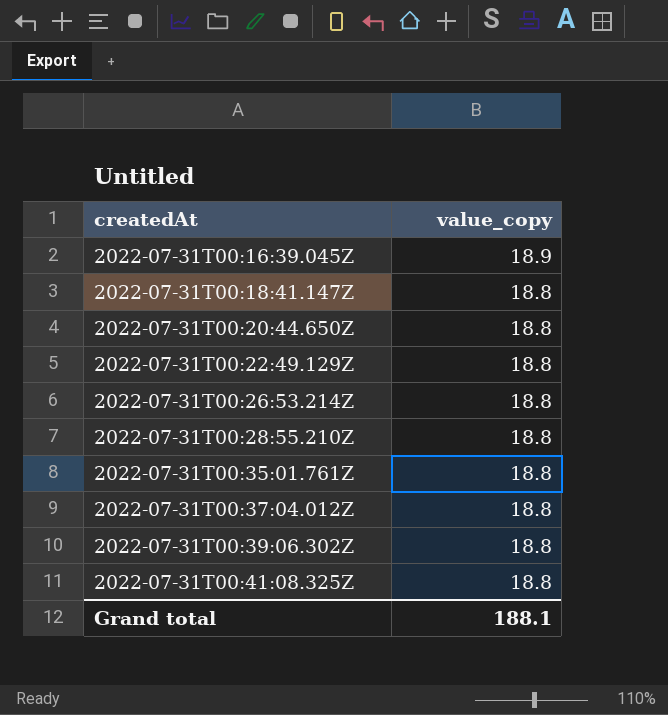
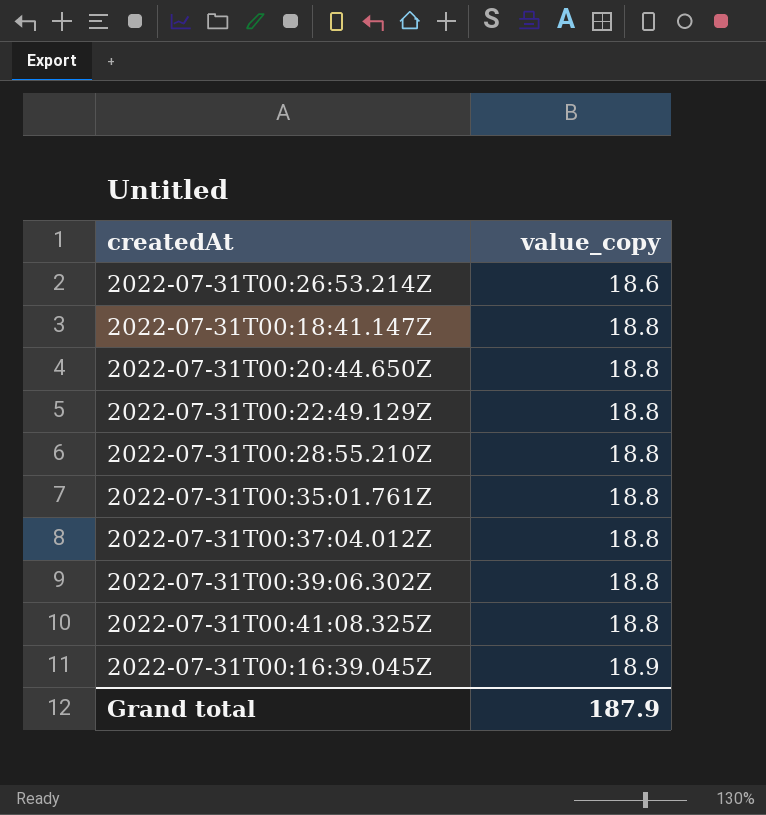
row order: createdAt ascending -> value_copy ascending
2022-07-31T00:26:53.214Z | value_copy: 18.8 -> 18.6
Grand total | value_copy: 188.1 -> 187.9

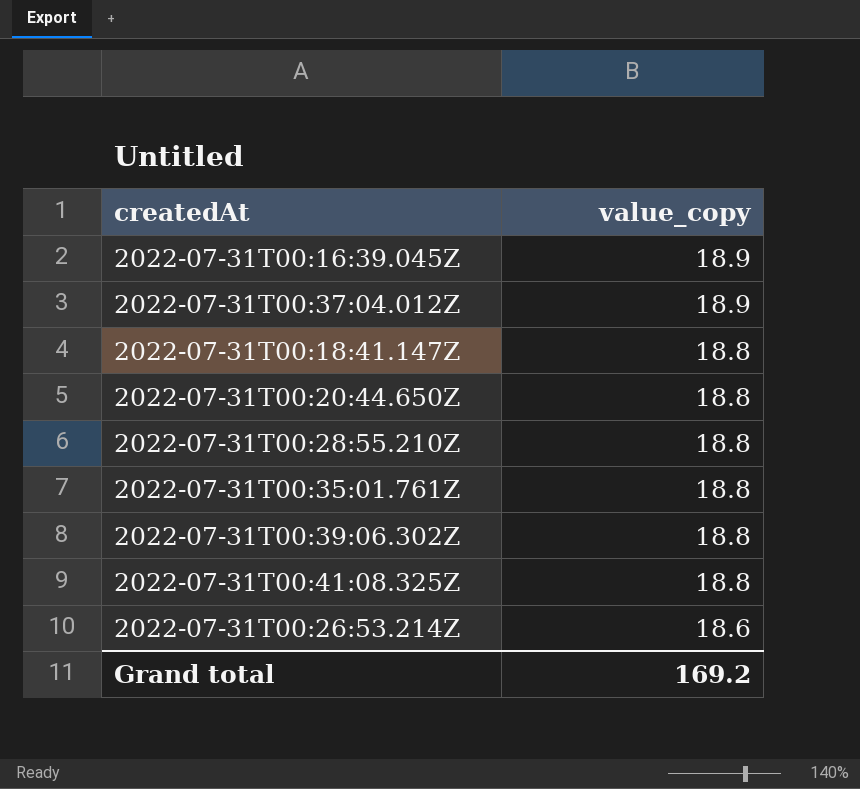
row order: value_copy ascending -> value_copy descending
row 2022-07-31T00:22:49.129Z: 18.8 -> none
2022-07-31T00:37:04.012Z | value_copy: 18.8 -> 18.9
Grand total | value_copy: 187.9 -> 169.2

